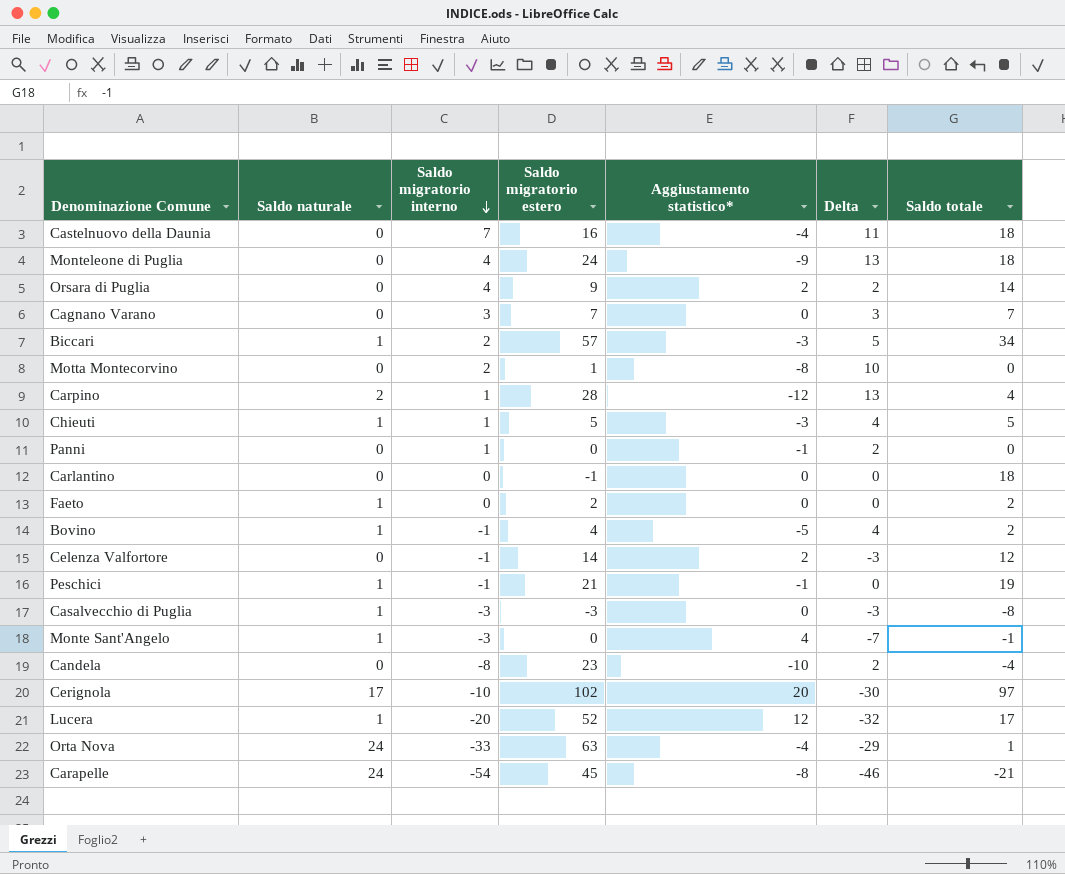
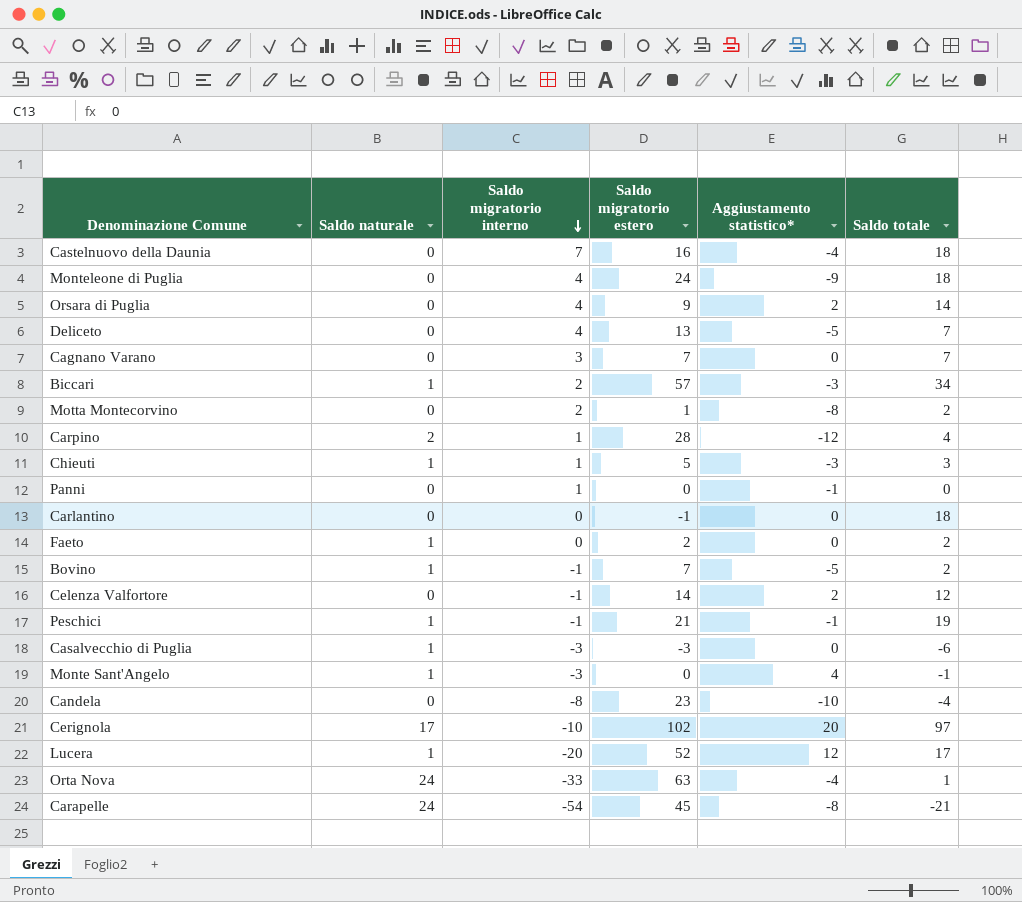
column Delta | formula: [Saldo migratorio interno] - [Aggiustamento statistico*] -> none
row Deliceto: none -> 0 | 4 | 13 | -5 | 7
Motta Montecorvino | Saldo totale: 0 -> 2
Chieuti | Saldo totale: 5 -> 3
Bovino | Saldo migratorio estero: 4 -> 7
Casalvecchio di Puglia | Saldo totale: -8 -> -6

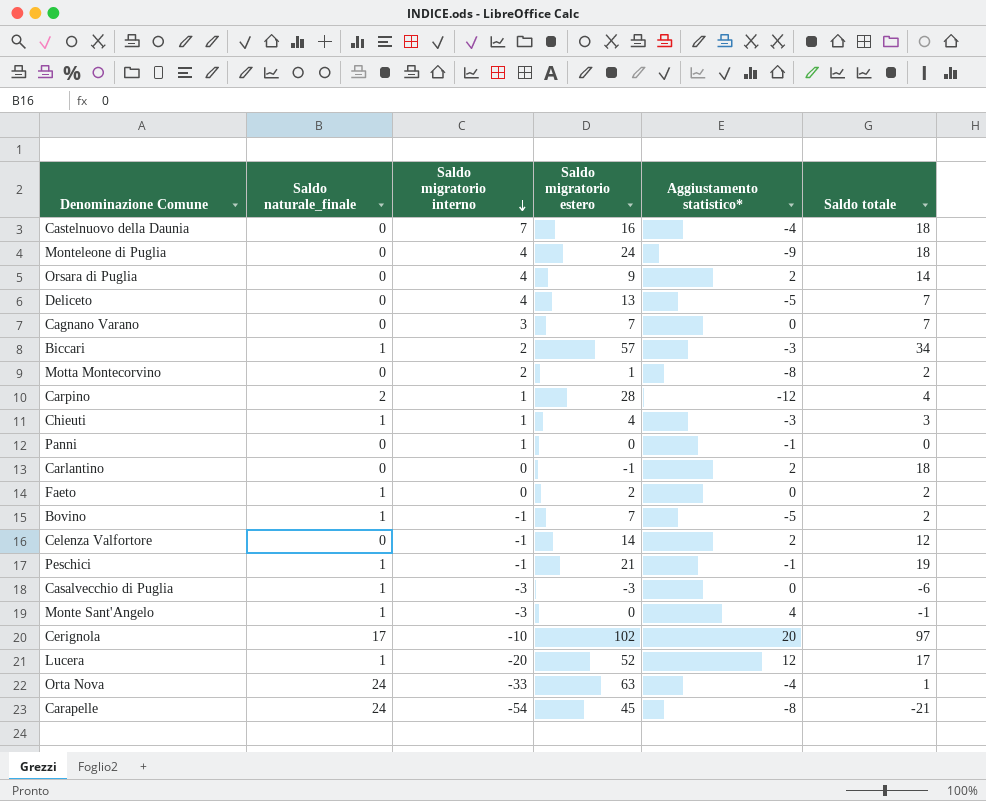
column name: Saldo naturale -> Saldo naturale_finale
row Candela: 0 | -8 | 23 | -10 | -4 -> none
Chieuti | Saldo migratorio estero: 5 -> 4
Carlantino | Aggiustamento statistico*: 0 -> 2

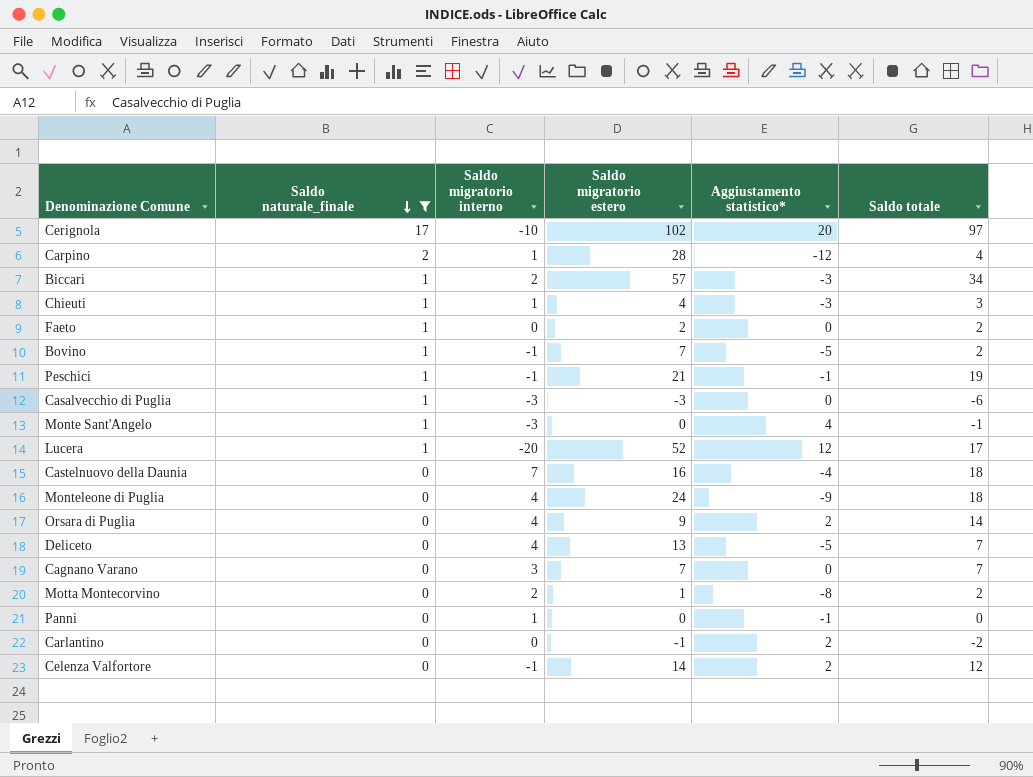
filter: none -> Saldo naturale_finale != 24
row order: Saldo migratorio interno descending -> Saldo naturale_finale descending
Carlantino | Saldo totale: 18 -> -2

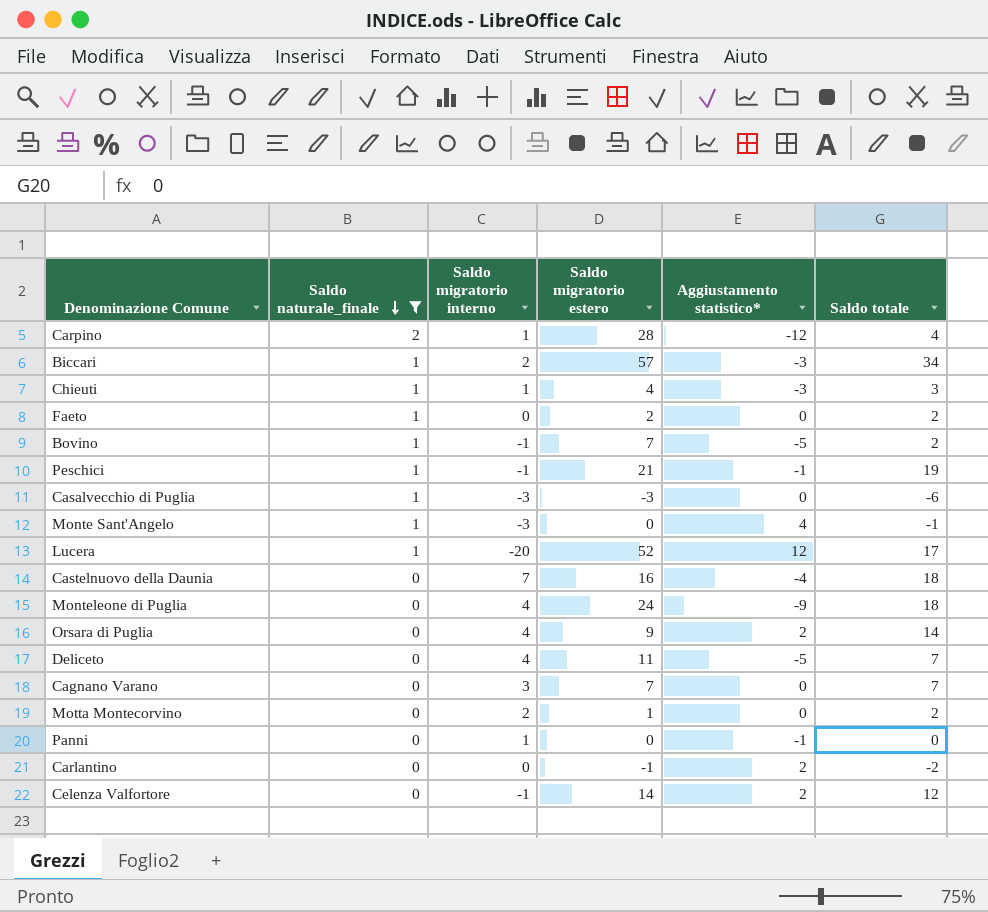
row Cerignola: 17 | -10 | 102 | 20 | 97 -> none
Deliceto | Saldo migratorio estero: 13 -> 11
Motta Montecorvino | Aggiustamento statistico*: -8 -> 0

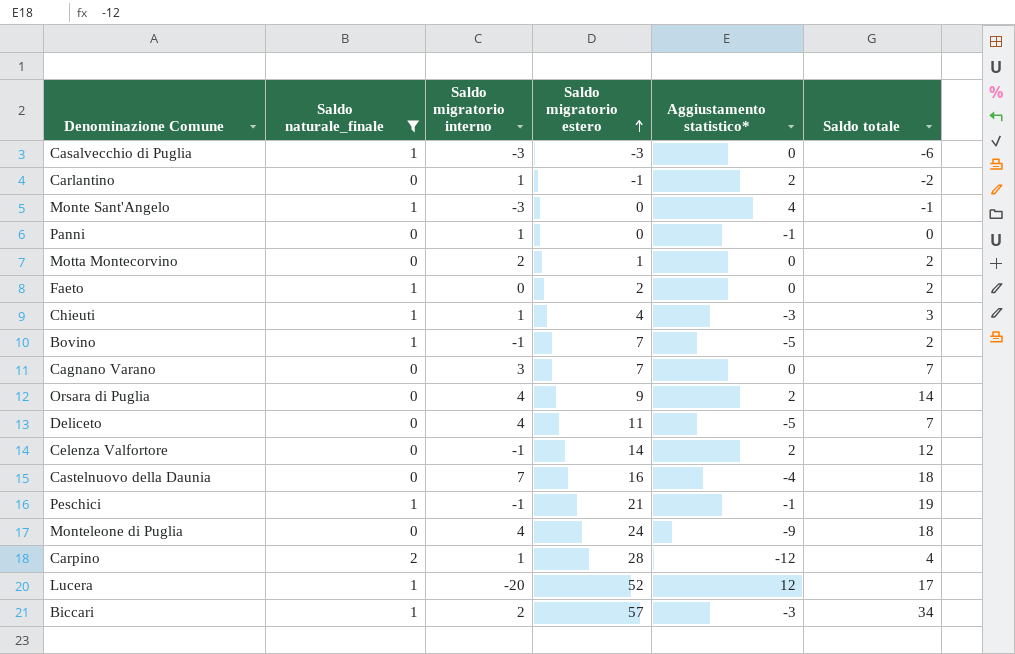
row order: Saldo naturale_finale descending -> Saldo migratorio estero ascending
Carlantino | Saldo migratorio interno: 0 -> 1

